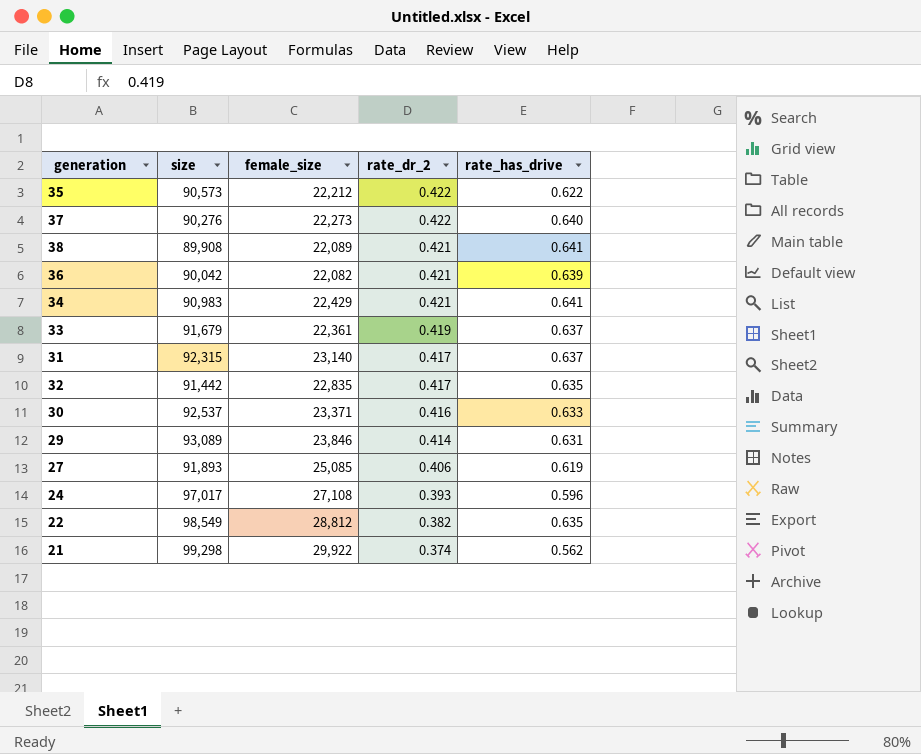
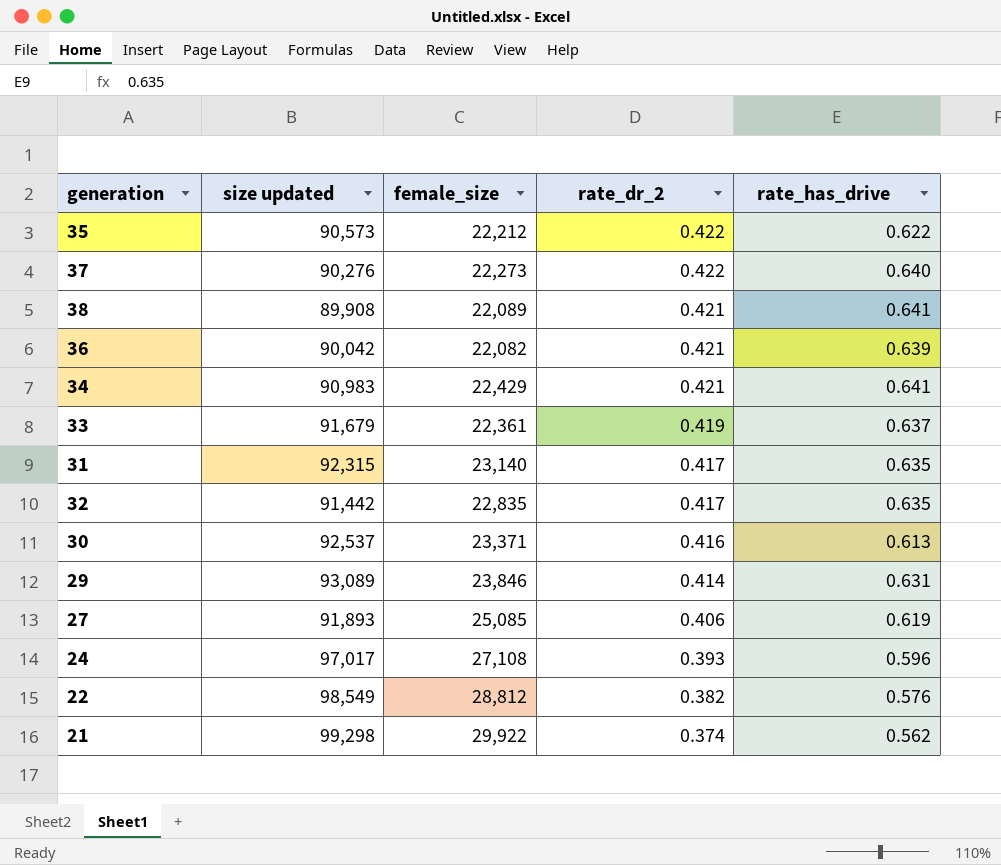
column name: size -> size updated
31 | rate_has_drive: 0.637 -> 0.635
30 | rate_has_drive: 0.633 -> 0.613
22 | rate_has_drive: 0.635 -> 0.576

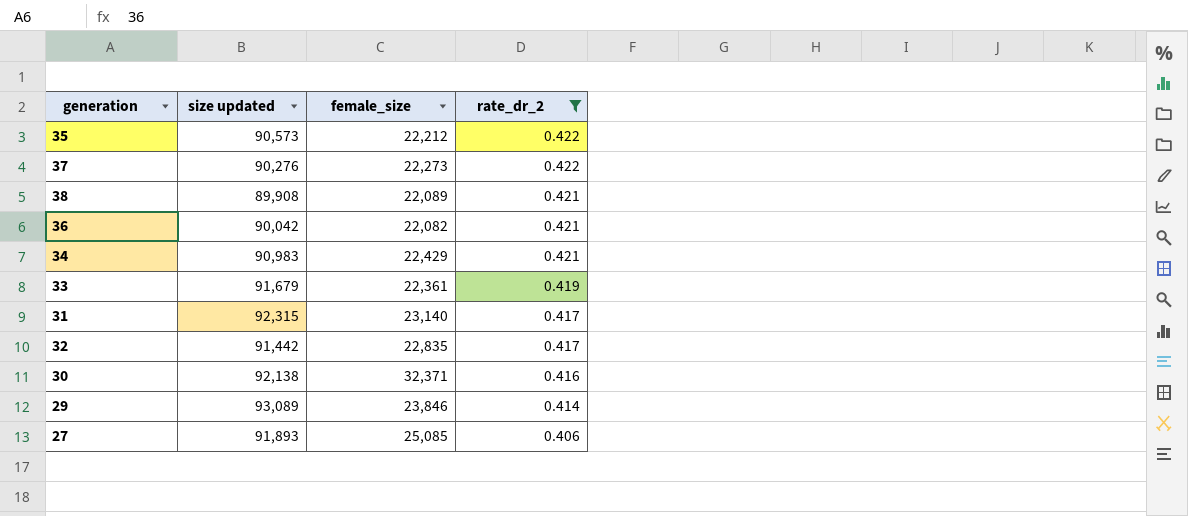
filter: none -> rate_dr_2 >= 0.406
column rate_has_drive | position: 5 -> none
30 | size updated: 92,537 -> 92,138
30 | female_size: 23,371 -> 32,371

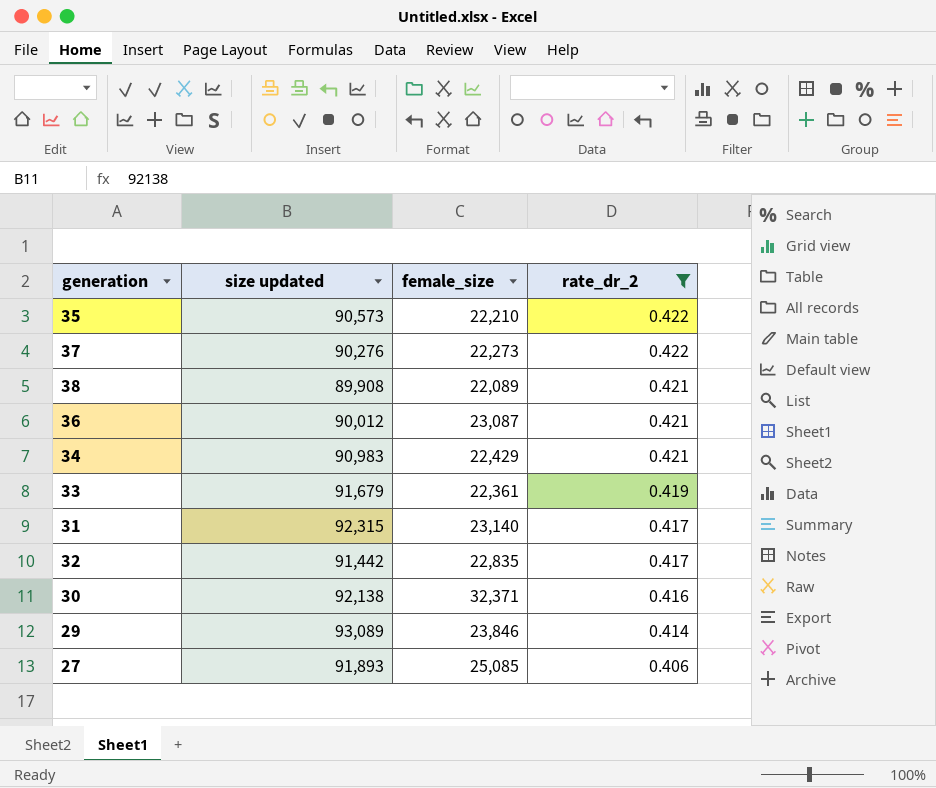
35 | female_size: 22,212 -> 22,210
36 | size updated: 90,042 -> 90,012
36 | female_size: 22,082 -> 23,087

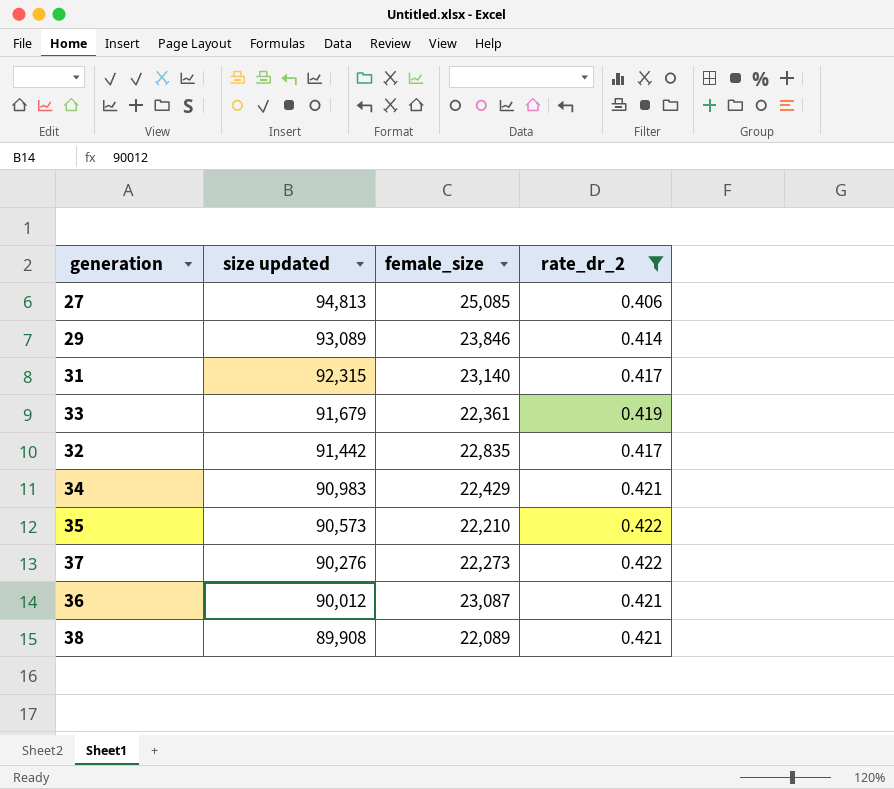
row order: rate_dr_2 descending -> size updated descending
row 30: 92,138 | 32,371 | 0.416 -> none
27 | size updated: 91,893 -> 94,813

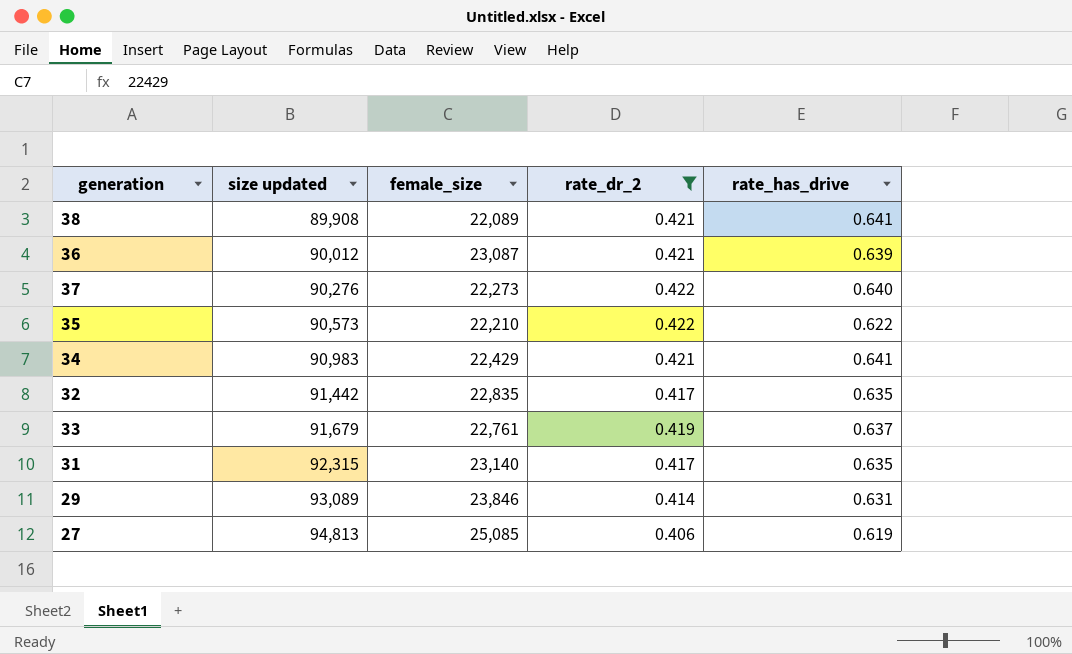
row order: size updated descending -> size updated ascending
column rate_has_drive | position: none -> 5
33 | female_size: 22,361 -> 22,761

